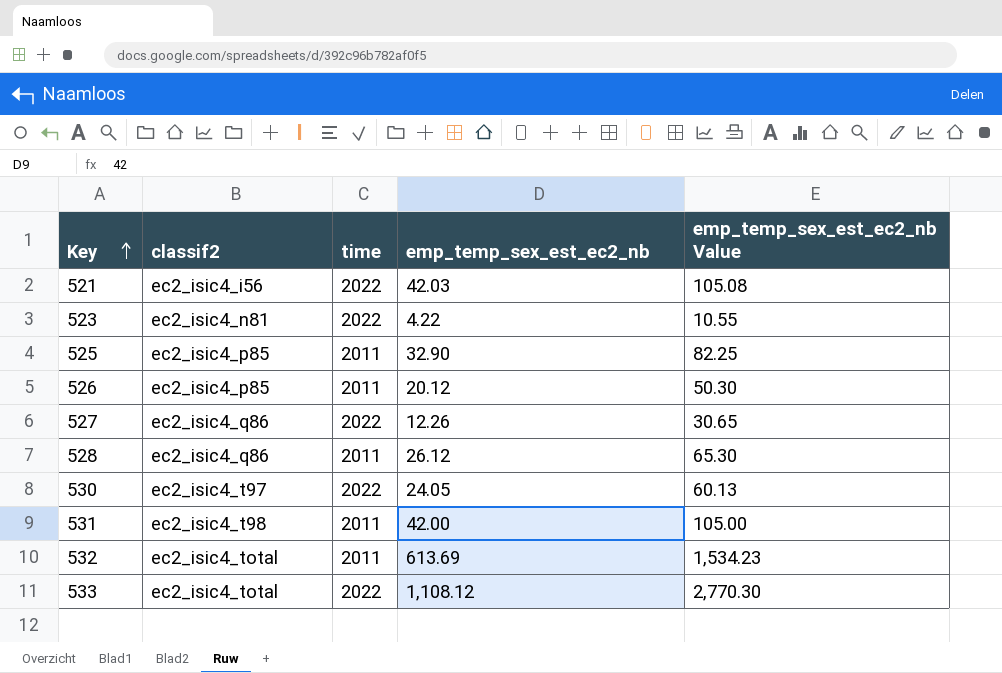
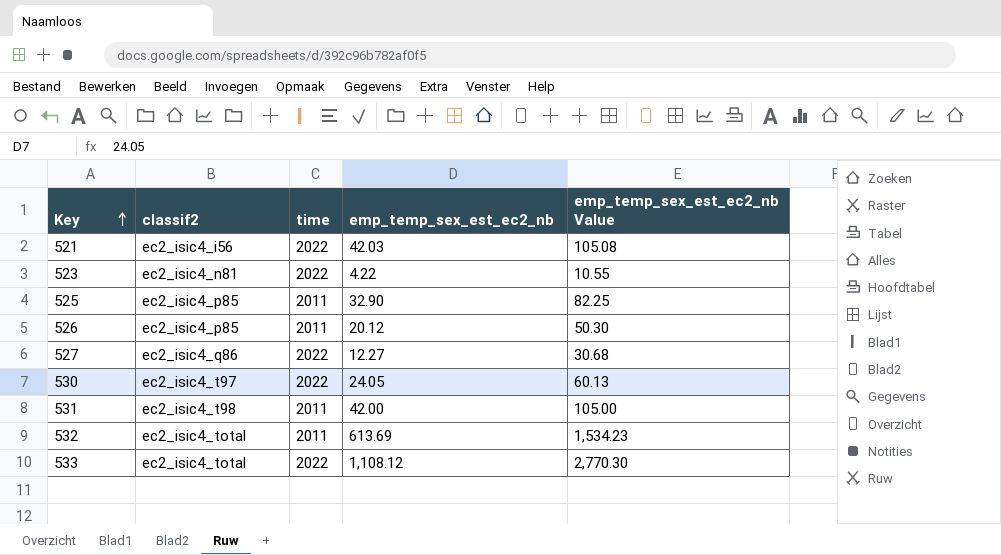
row 528: ec2_isic4_q86 | 2011 | 26.12 | 65.30 -> none
527 | emp_temp_sex_est_ec2_nb: 12.26 -> 12.27
527 | emp_temp_sex_est_ec2_nb Value: 30.65 -> 30.68

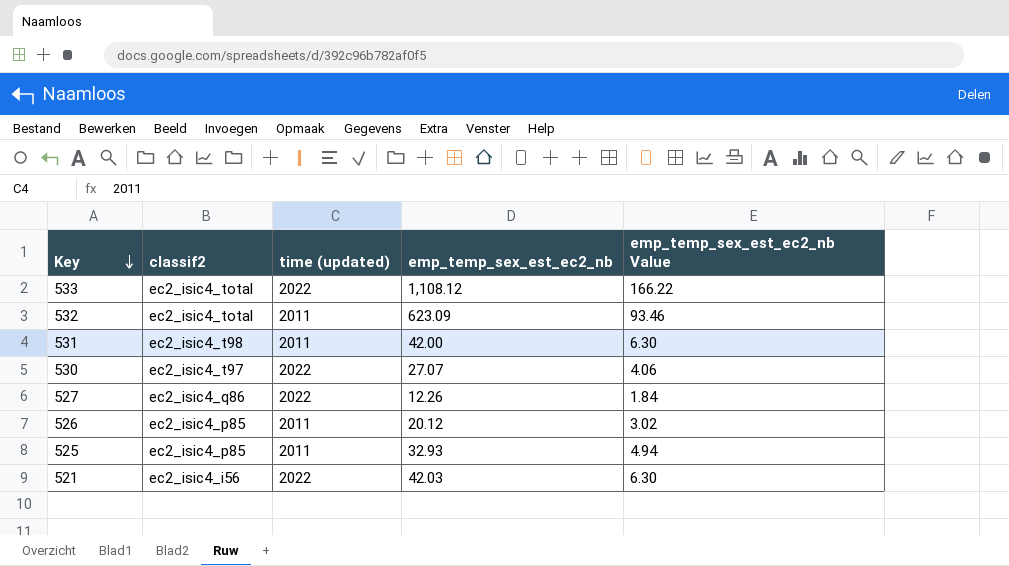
row order: Key ascending -> Key descending
column name: time -> time (updated)
column emp_temp_sex_est_ec2_nb Value | formula: [emp_temp_sex_est_ec2_nb] * 2.5 -> [emp_temp_sex_est_ec2_nb] * 0.15
row 523: ec2_isic4_n81 | 2022 | 4.22 | 10.55 -> none
532 | emp_temp_sex_est_ec2_nb: 613.69 -> 623.09
530 | emp_temp_sex_est_ec2_nb: 24.05 -> 27.07
527 | emp_temp_sex_est_ec2_nb: 12.27 -> 12.26
525 | emp_temp_sex_est_ec2_nb: 32.90 -> 32.93

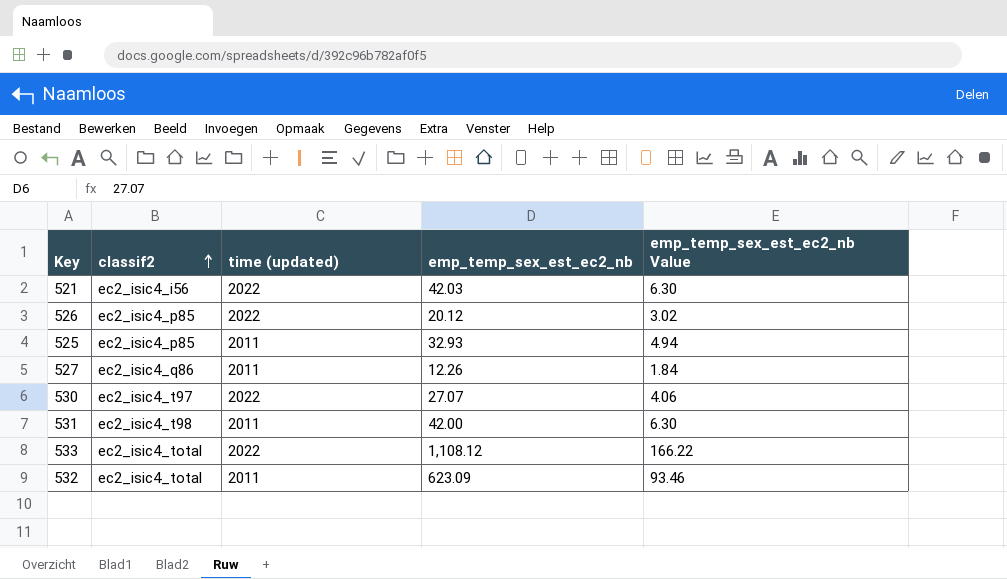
row order: Key descending -> classif2 ascending
526 | time (updated): 2011 -> 2022
527 | time (updated): 2022 -> 2011

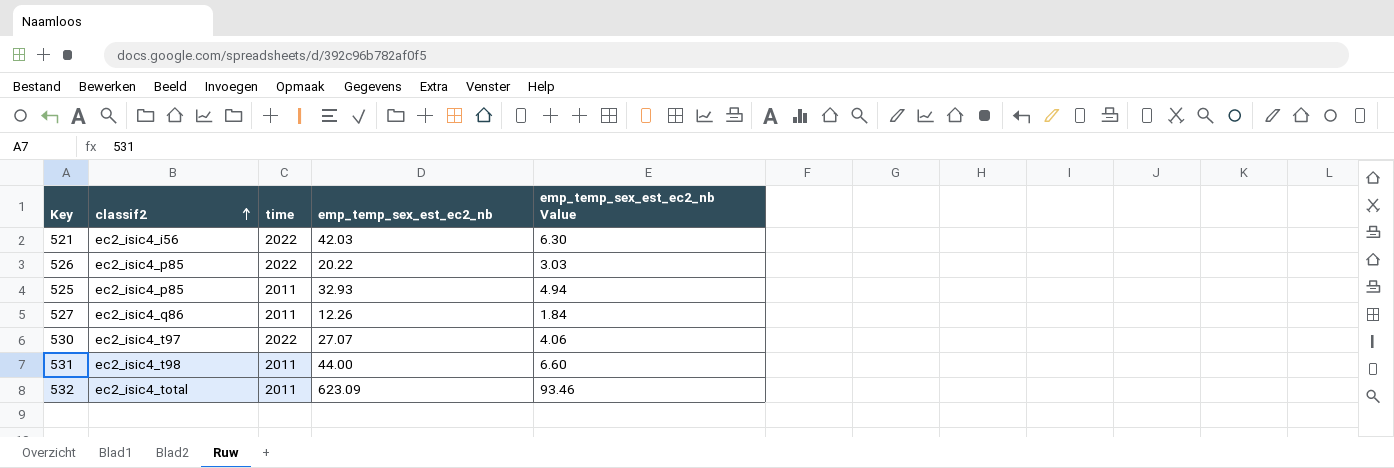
column name: time (updated) -> time
row 533: ec2_isic4_total | 2022 | 1,108.12 | 166.22 -> none
526 | emp_temp_sex_est_ec2_nb: 20.12 -> 20.22
526 | emp_temp_sex_est_ec2_nb Value: 3.02 -> 3.03
531 | emp_temp_sex_est_ec2_nb: 42.00 -> 44.00
531 | emp_temp_sex_est_ec2_nb Value: 6.30 -> 6.60

